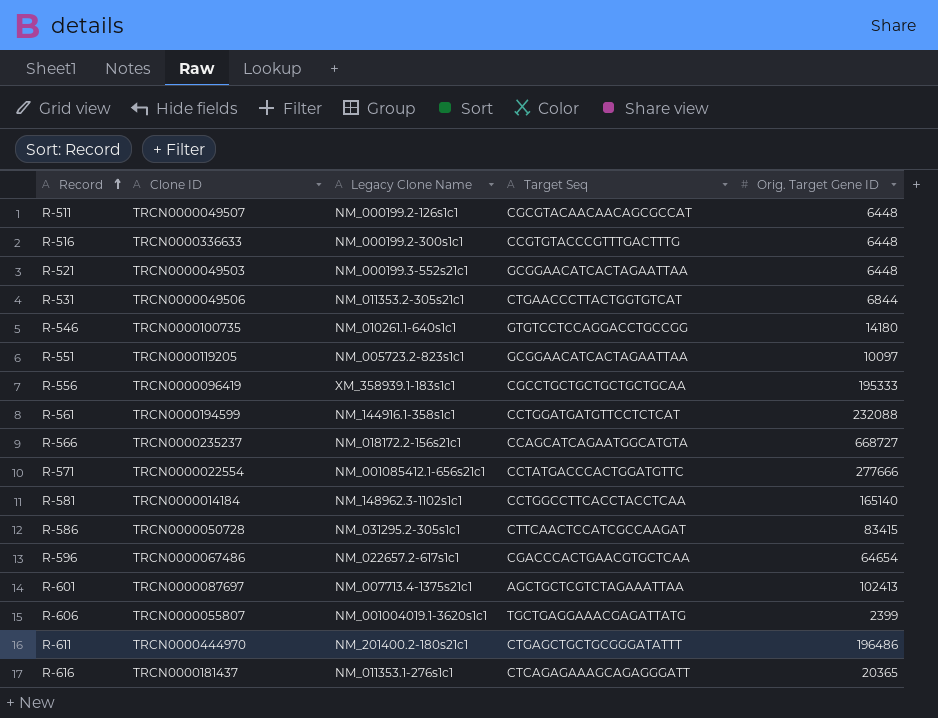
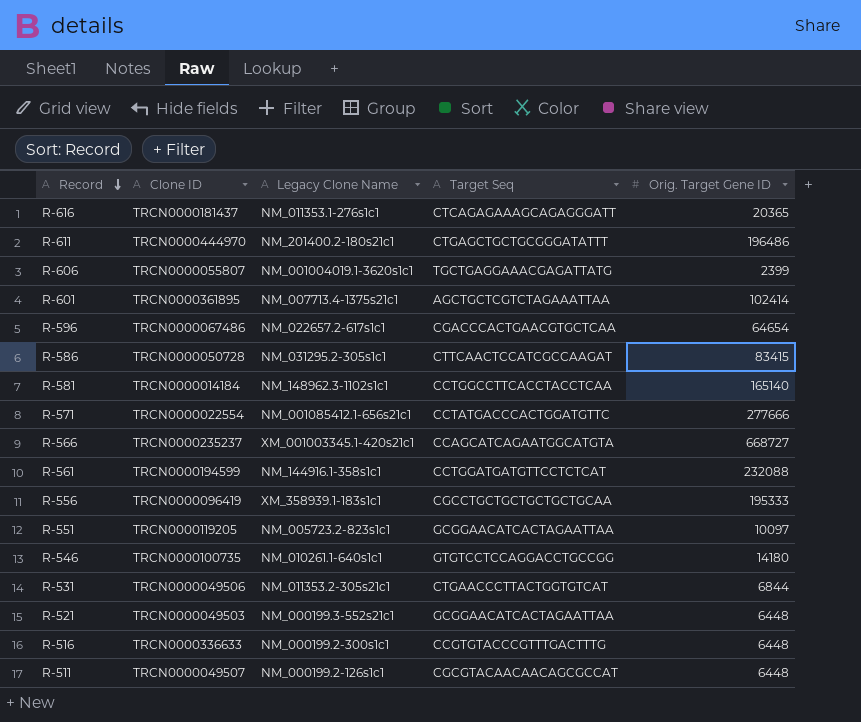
row order: Record ascending -> Record descending
R-601 | Clone ID: TRCN0000087697 -> TRCN0000361895
R-601 | Orig. Target Gene ID: 102413 -> 102414
R-566 | Legacy Clone Name: NM_018172.2-156s21c1 -> XM_001003345.1-420s21c1

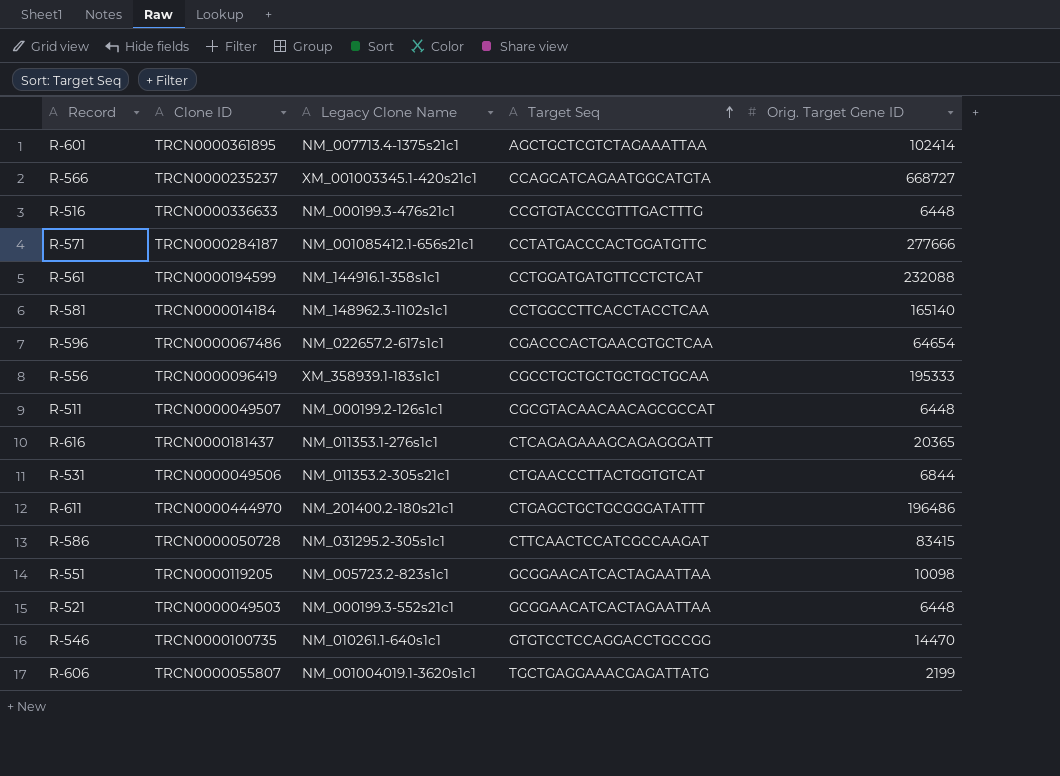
row order: Record descending -> Target Seq ascending
R-516 | Legacy Clone Name: NM_000199.2-300s1c1 -> NM_000199.3-476s21c1
R-571 | Clone ID: TRCN0000022554 -> TRCN0000284187
R-551 | Orig. Target Gene ID: 10097 -> 10098
R-546 | Orig. Target Gene ID: 14180 -> 14470
R-606 | Orig. Target Gene ID: 2399 -> 2199

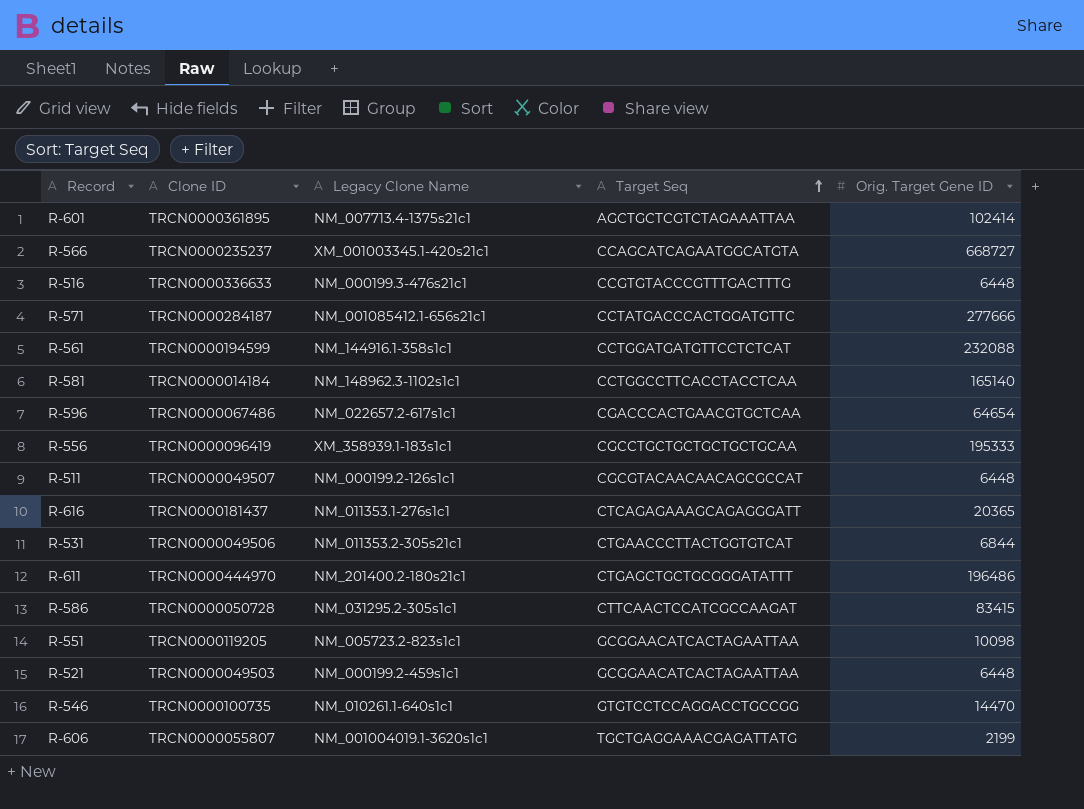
R-521 | Legacy Clone Name: NM_000199.3-552s21c1 -> NM_000199.2-459s1c1

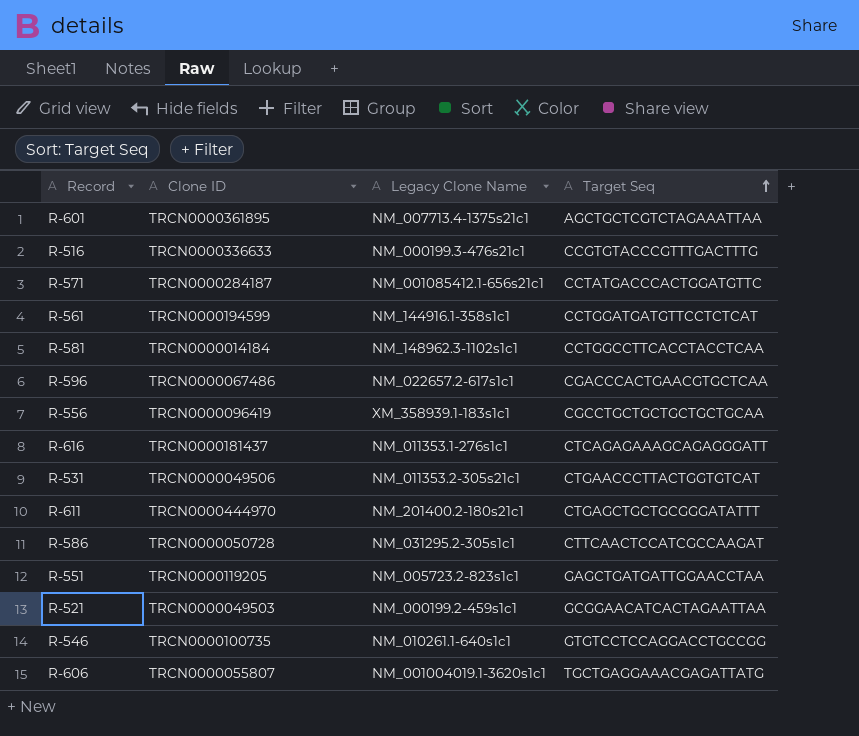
column Orig. Target Gene ID | position: 5 -> none
row R-566: TRCN0000235237 | XM_001003345.1-420s21c1 | CCAGCATCAGAATGGCATGTA | 668727 -> none
row R-511: TRCN0000049507 | NM_000199.2-126s1c1 | CGCGTACAACAACAGCGCCAT | 6448 -> none
R-551 | Target Seq: GCGGAACATCACTAGAATTAA -> GAGCTGATGATTGGAACCTAA

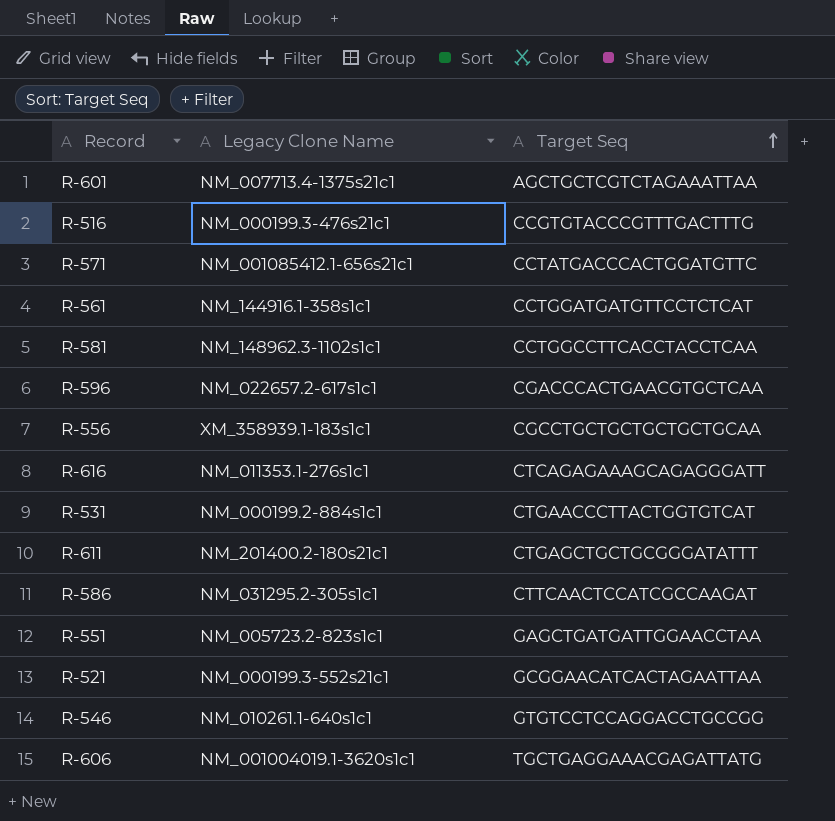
column Clone ID | position: 2 -> none
R-531 | Legacy Clone Name: NM_011353.2-305s21c1 -> NM_000199.2-884s1c1
R-521 | Legacy Clone Name: NM_000199.2-459s1c1 -> NM_000199.3-552s21c1

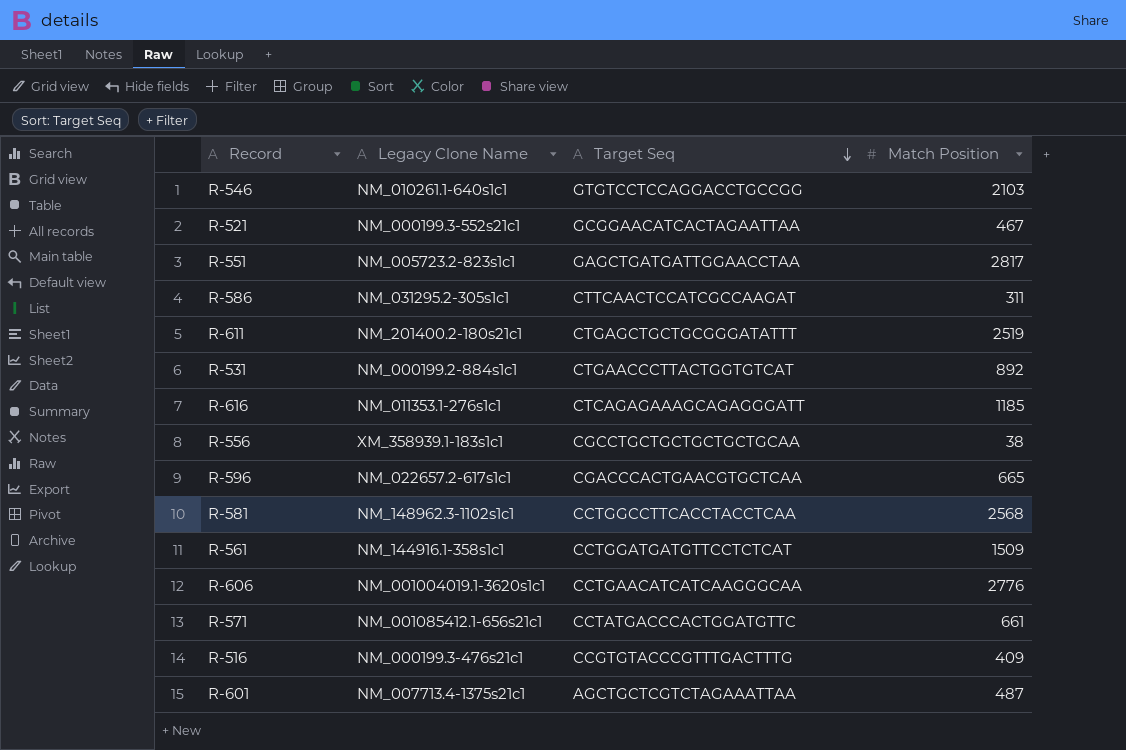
row order: Target Seq ascending -> Target Seq descending
column Match Position | position: none -> 4
R-606 | Target Seq: TGCTGAGGAAACGAGATTATG -> CCTGAACATCATCAAGGGCAA

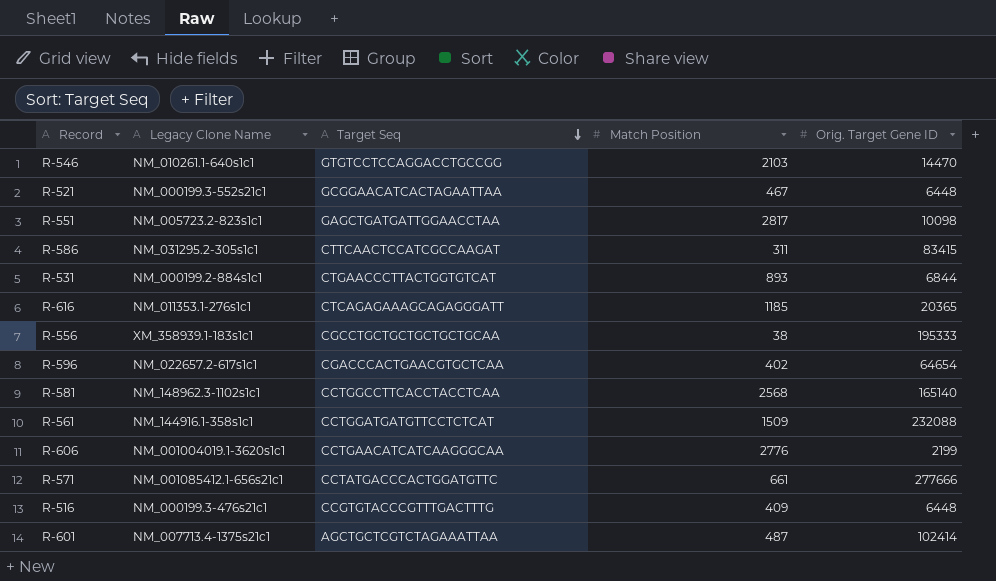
column Orig. Target Gene ID | position: none -> 5
row R-611: NM_201400.2-180s21c1 | CTGAGCTGCTGCGGGATATTT | 2519 -> none
R-531 | Match Position: 892 -> 893
R-596 | Match Position: 665 -> 402

